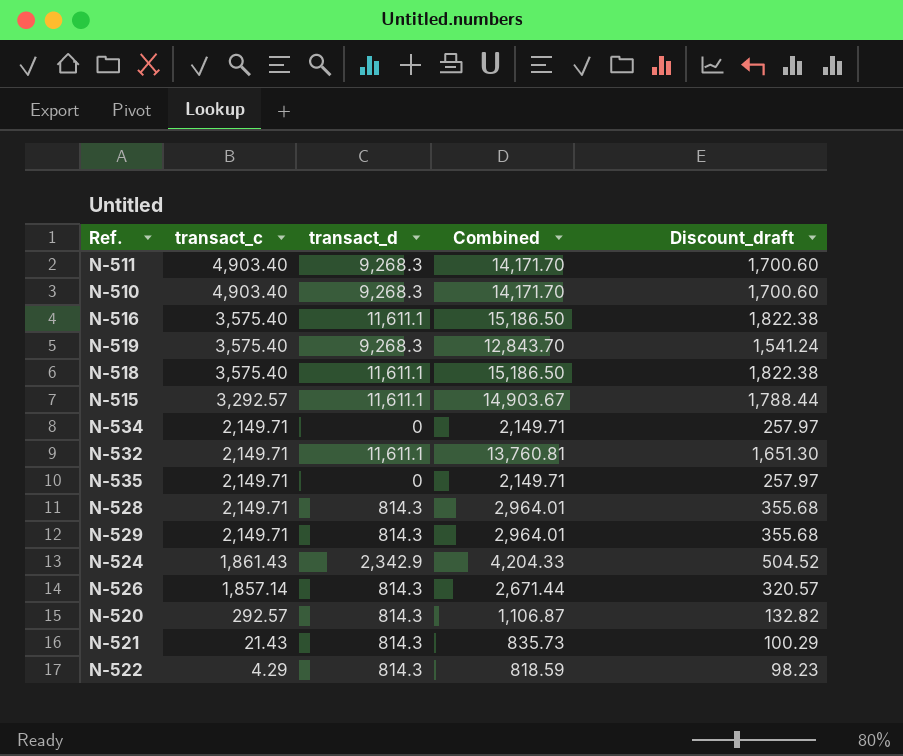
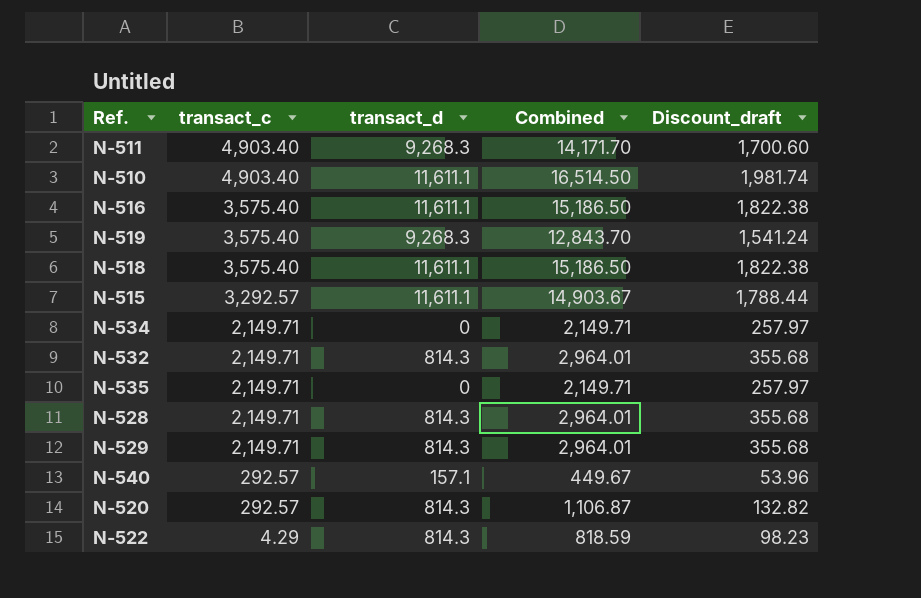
row N-524: 1,861.43 | 2,342.9 | 4,204.33 | 504.52 -> none
row N-526: 1,857.14 | 814.3 | 2,671.44 | 320.57 -> none
row N-521: 21.43 | 814.3 | 835.73 | 100.29 -> none
N-510 | transact_d: 9,268.3 -> 11,611.1
N-510 | Combined: 14,171.70 -> 16,514.50
N-510 | Discount_draft: 1,700.60 -> 1,981.74
N-532 | transact_d: 11,611.1 -> 814.3
N-532 | Combined: 13,760.81 -> 2,964.01
N-532 | Discount_draft: 1,651.30 -> 355.68
row N-540: none -> 292.57 | 157.1 | 449.67 | 53.96

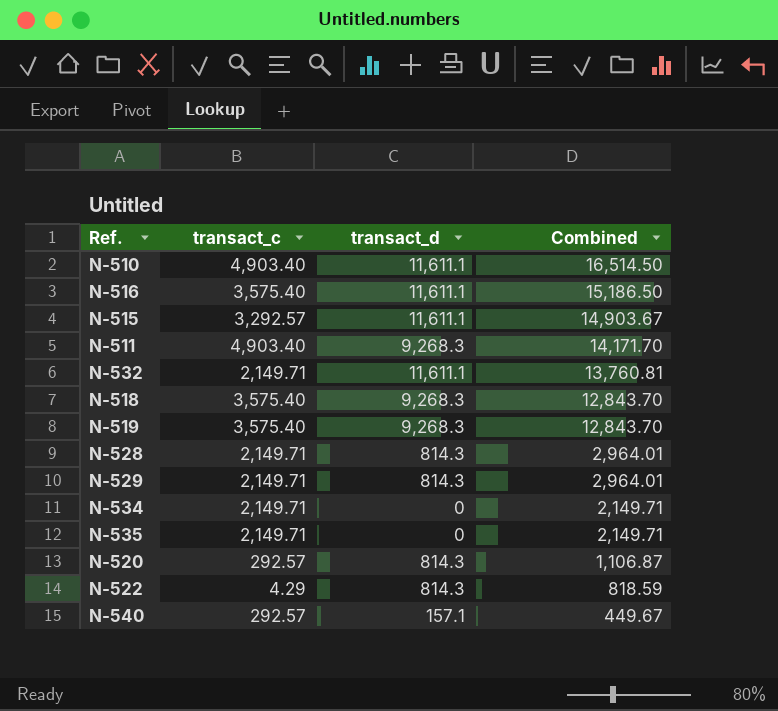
row order: transact_c descending -> Combined descending
column Discount_draft | formula: [Combined] * 0.12 -> none
N-532 | transact_d: 814.3 -> 11,611.1
N-532 | Combined: 2,964.01 -> 13,760.81
N-518 | transact_d: 11,611.1 -> 9,268.3
N-518 | Combined: 15,186.50 -> 12,843.70

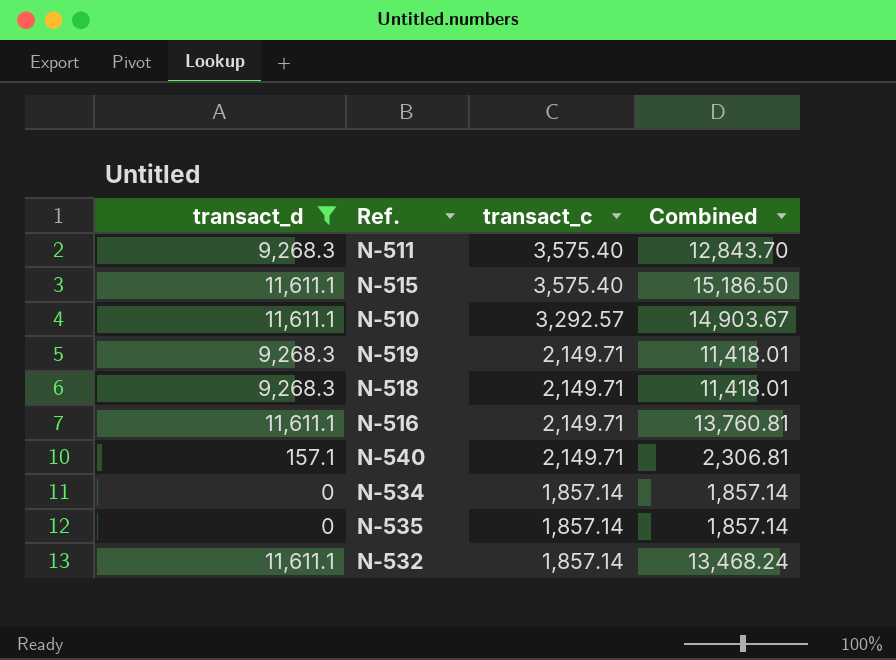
filter: none -> transact_d != 814.3
row order: Combined descending -> transact_c descending
column transact_d | position: 3 -> 1
N-511 | transact_c: 4,903.40 -> 3,575.40
N-511 | Combined: 14,171.70 -> 12,843.70
N-515 | transact_c: 3,292.57 -> 3,575.40
N-515 | Combined: 14,903.67 -> 15,186.50
N-510 | transact_c: 4,903.40 -> 3,292.57
N-510 | Combined: 16,514.50 -> 14,903.67
N-519 | transact_c: 3,575.40 -> 2,149.71
N-519 | Combined: 12,843.70 -> 11,418.01
N-518 | transact_c: 3,575.40 -> 2,149.71
N-518 | Combined: 12,843.70 -> 11,418.01
N-516 | transact_c: 3,575.40 -> 2,149.71
N-516 | Combined: 15,186.50 -> 13,760.81
N-540 | transact_c: 292.57 -> 2,149.71
N-540 | Combined: 449.67 -> 2,306.81
N-534 | transact_c: 2,149.71 -> 1,857.14
N-534 | Combined: 2,149.71 -> 1,857.14
N-535 | transact_c: 2,149.71 -> 1,857.14
N-535 | Combined: 2,149.71 -> 1,857.14
N-532 | transact_c: 2,149.71 -> 1,857.14
N-532 | Combined: 13,760.81 -> 13,468.24

